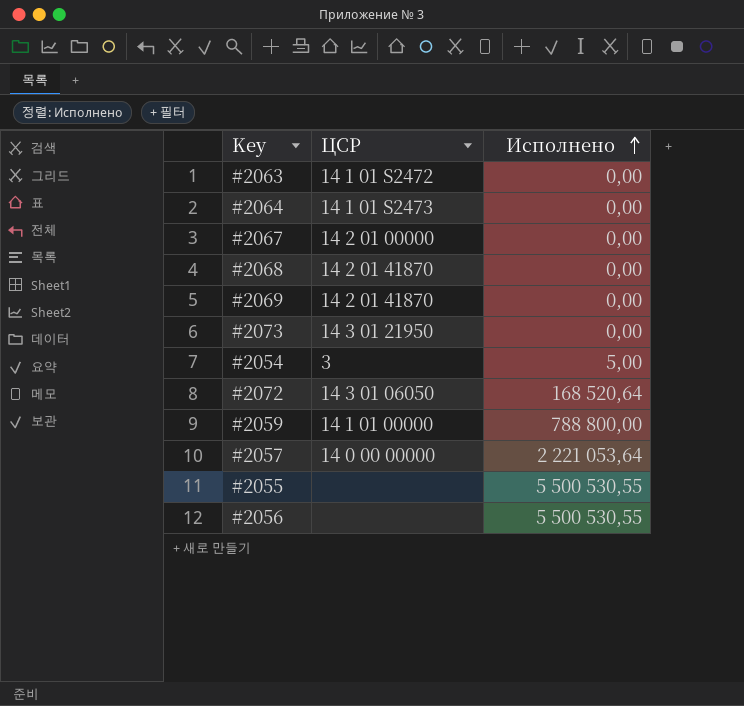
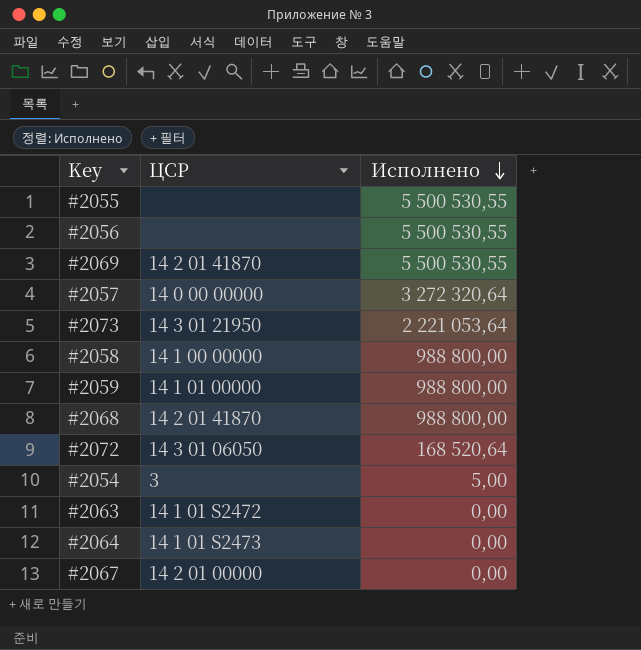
row order: Исполнено ascending -> Исполнено descending
#2069 | Исполнено: 0,00 -> 5 500 530,55
#2057 | Исполнено: 2 221 053,64 -> 3 272 320,64
#2073 | Исполнено: 0,00 -> 2 221 053,64
row #2058: none -> 14 1 00 00000 | 988 800,00
#2059 | Исполнено: 788 800,00 -> 988 800,00
#2068 | Исполнено: 0,00 -> 988 800,00

